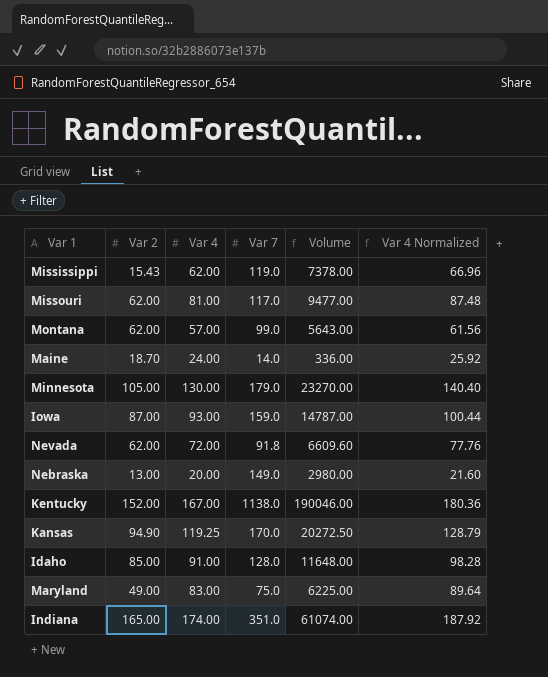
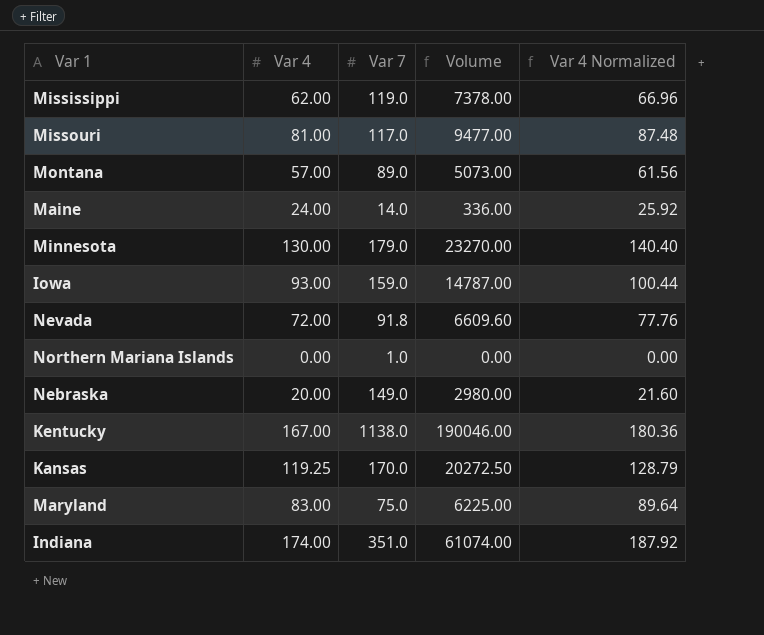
column Var 2 | position: 2 -> none
row Idaho: 85.00 | 91.00 | 128.0 | 11648.00 | 98.28 -> none
Montana | Var 7: 99.0 -> 89.0
Montana | Volume: 5643.00 -> 5073.00
row Northern Mariana Islands: none -> 0.00 | 1.0 | 0.00 | 0.00

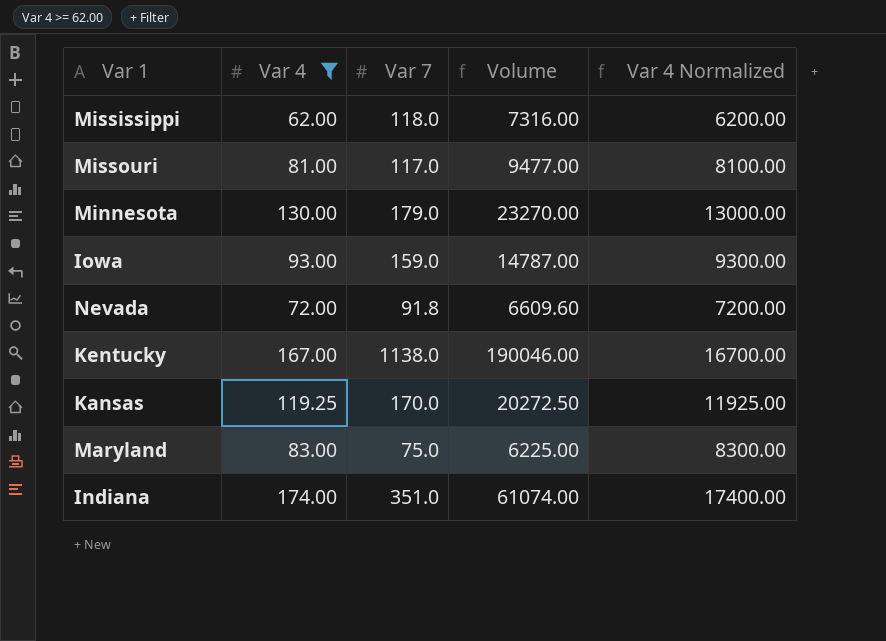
filter: none -> Var 4 >= 62.00
column Var 4 Normalized | formula: [Var 4] * 1.08 -> [Var 4] * 100
Mississippi | Var 7: 119.0 -> 118.0
Mississippi | Volume: 7378.00 -> 7316.00

